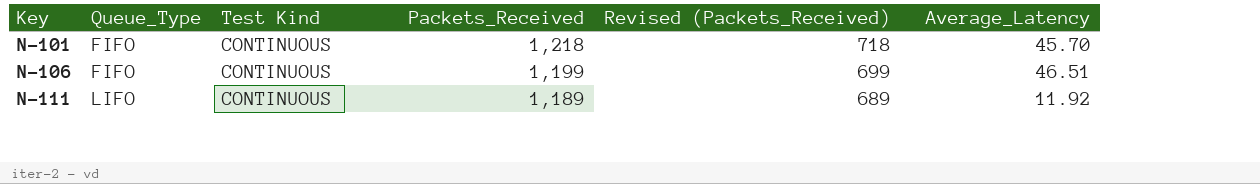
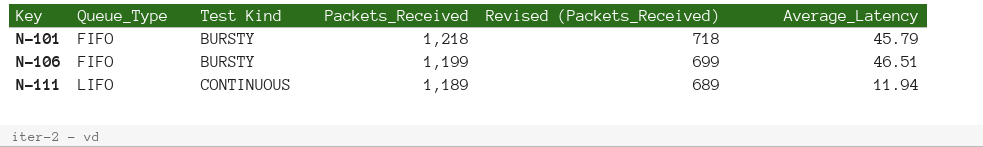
N-101 | Test Kind: CONTINUOUS -> BURSTY
N-101 | Average_Latency: 45.70 -> 45.79
N-106 | Test Kind: CONTINUOUS -> BURSTY
N-111 | Average_Latency: 11.92 -> 11.94

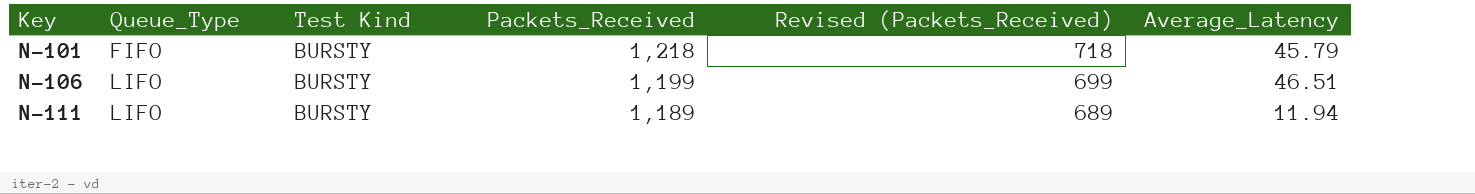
N-106 | Queue_Type: FIFO -> LIFO
N-111 | Test Kind: CONTINUOUS -> BURSTY

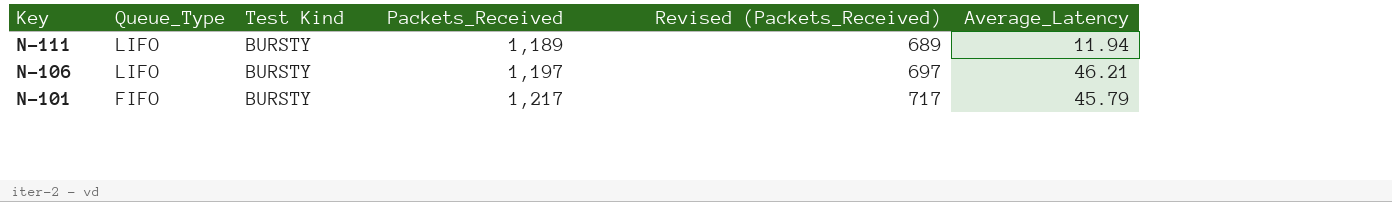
row order: Key ascending -> Key descending
N-106 | Packets_Received: 1,199 -> 1,197
N-106 | Revised (Packets_Received): 699 -> 697
N-106 | Average_Latency: 46.51 -> 46.21
N-101 | Packets_Received: 1,218 -> 1,217
N-101 | Revised (Packets_Received): 718 -> 717

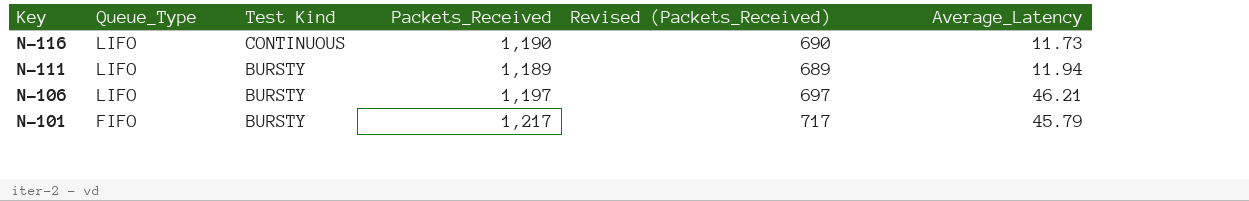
row N-116: none -> LIFO | CONTINUOUS | 1,190 | 690 | 11.73

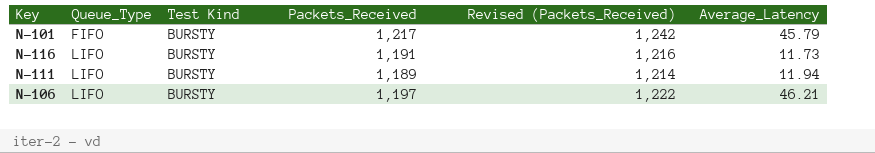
row order: Key descending -> Queue_Type ascending
column Revised (Packets_Received) | formula: [Packets_Received] - 500 -> [Packets_Received] + 25
N-116 | Test Kind: CONTINUOUS -> BURSTY
N-116 | Packets_Received: 1,190 -> 1,191

